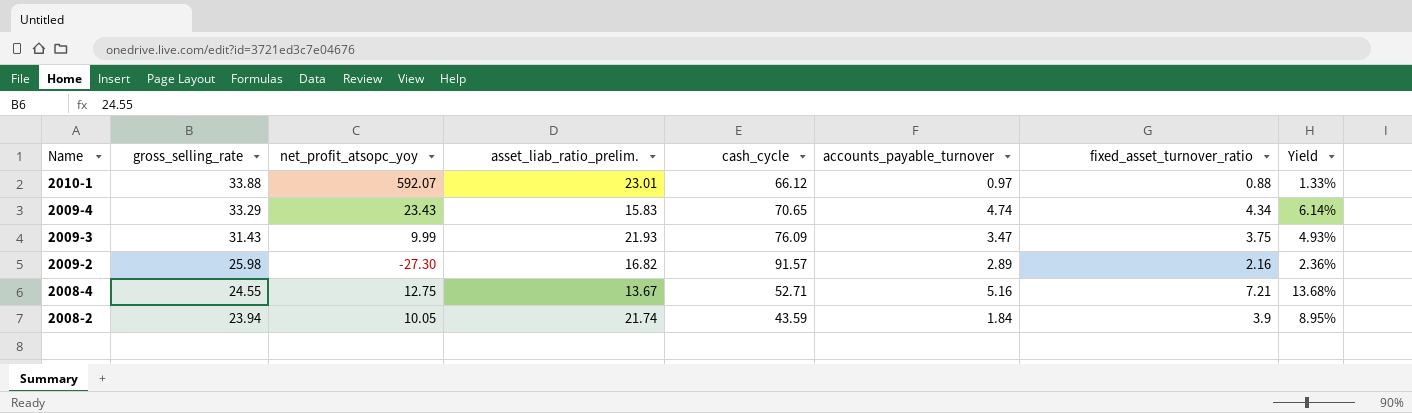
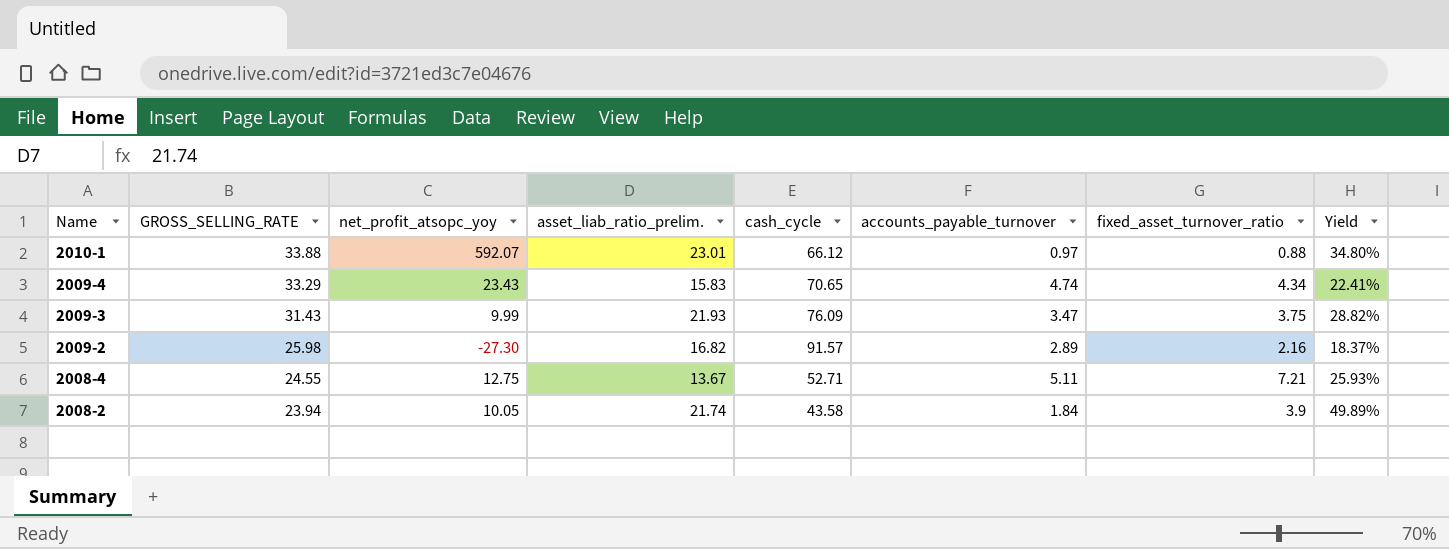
column name: gross_selling_rate -> GROSS_SELLING_RATE
column Yield | formula: [fixed_asset_turnover_ratio] / [cash_cycle] -> [asset_liab_ratio_prelim.] / [cash_cycle]
2008-4 | accounts_payable_turnover: 5.16 -> 5.11
2008-2 | cash_cycle: 43.59 -> 43.58

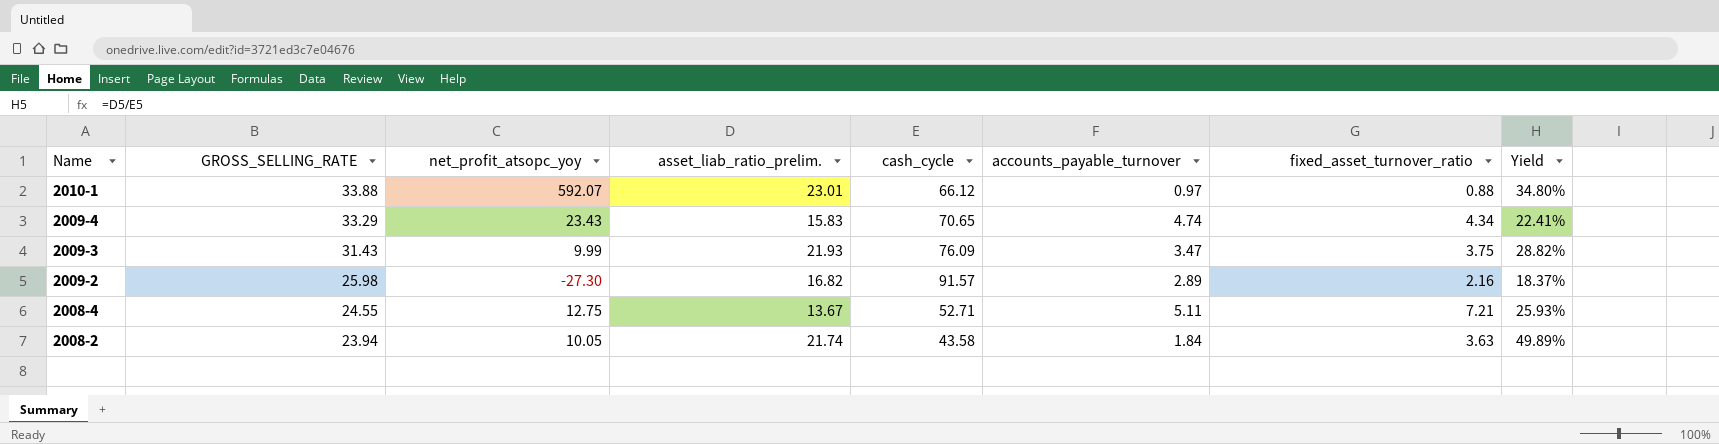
2008-2 | fixed_asset_turnover_ratio: 3.9 -> 3.63

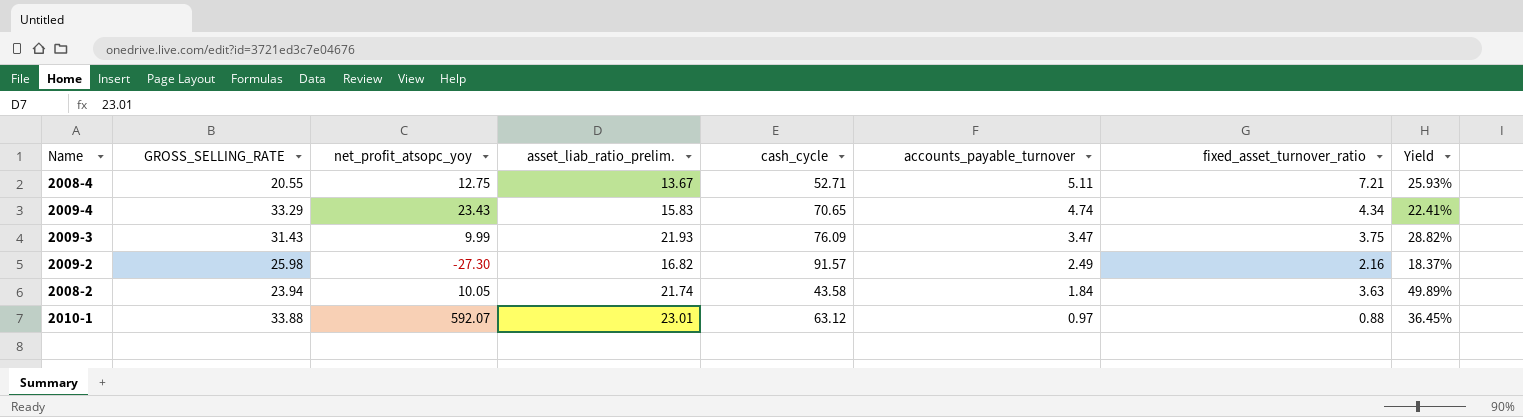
row order: Name descending -> accounts_payable_turnover descending
2008-4 | GROSS_SELLING_RATE: 24.55 -> 20.55
2009-2 | accounts_payable_turnover: 2.89 -> 2.49
2010-1 | cash_cycle: 66.12 -> 63.12
2010-1 | Yield: 34.80% -> 36.45%

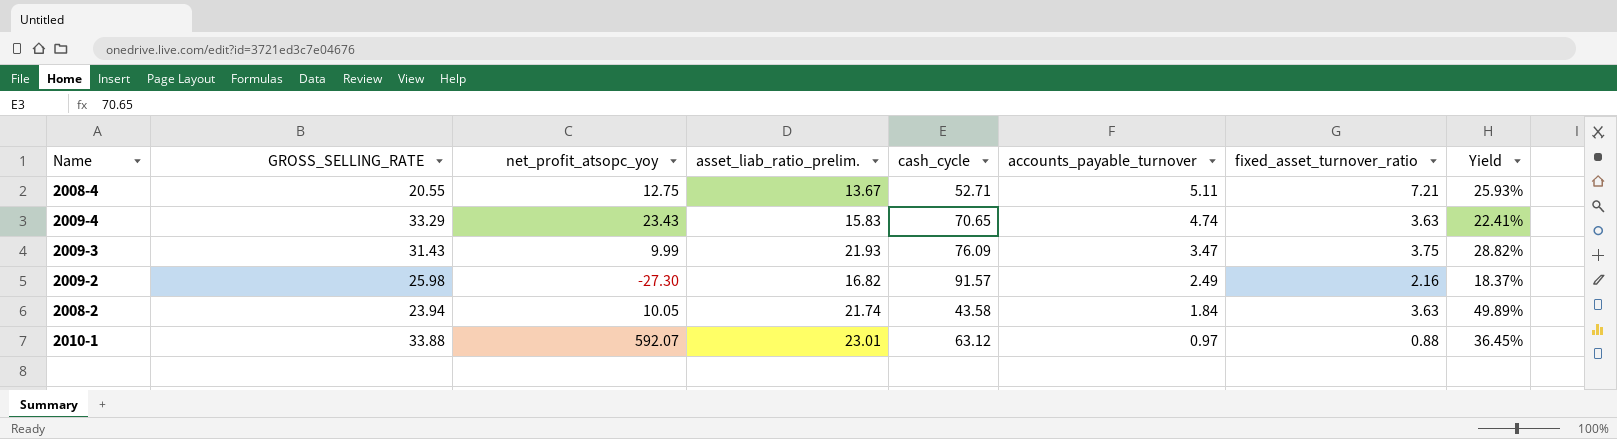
2009-4 | fixed_asset_turnover_ratio: 4.34 -> 3.63

